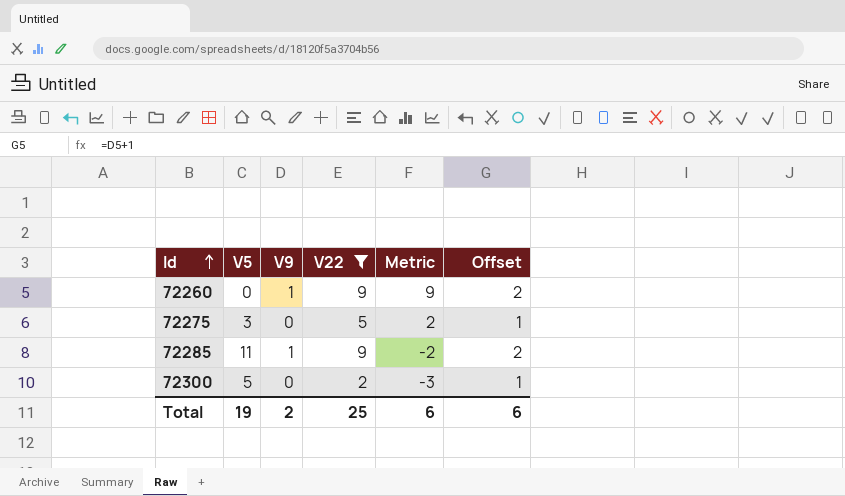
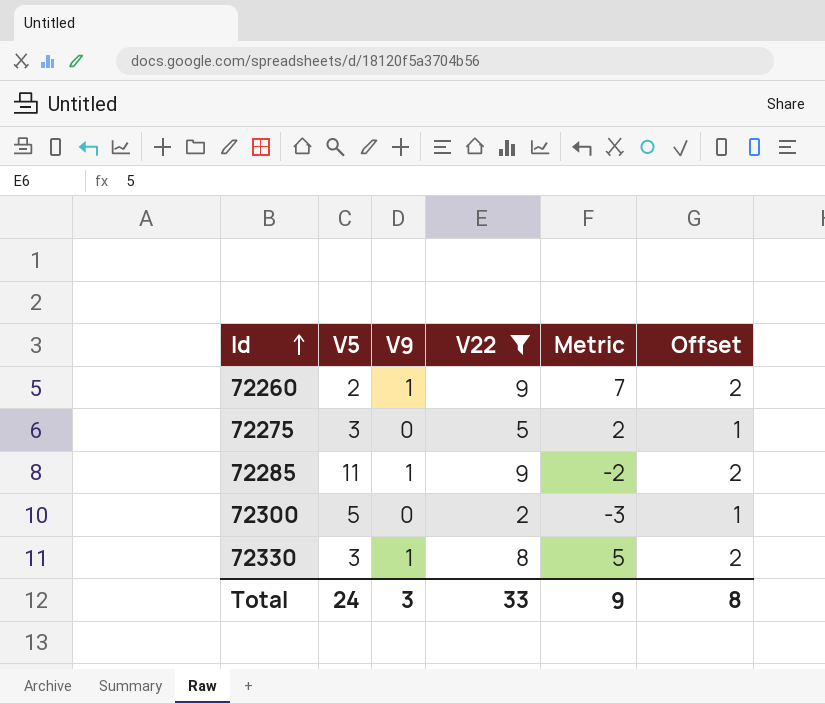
72260 | V5: 0 -> 2
72260 | Metric: 9 -> 7
row 72330: none -> 3 | 1 | 8 | 5 | 2
Total | V5: 19 -> 24
Total | V9: 2 -> 3
Total | V22: 25 -> 33
Total | Metric: 6 -> 9
Total | Offset: 6 -> 8

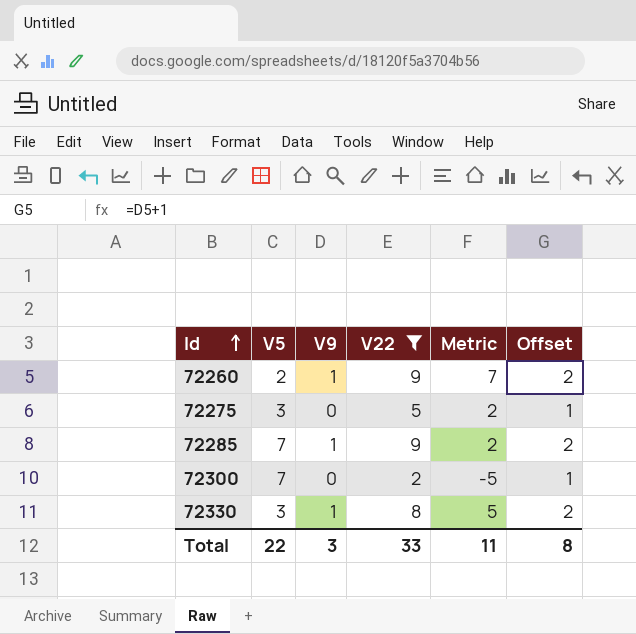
72285 | V5: 11 -> 7
72285 | Metric: -2 -> 2
72300 | V5: 5 -> 7
72300 | Metric: -3 -> -5
Total | V5: 24 -> 22
Total | Metric: 9 -> 11

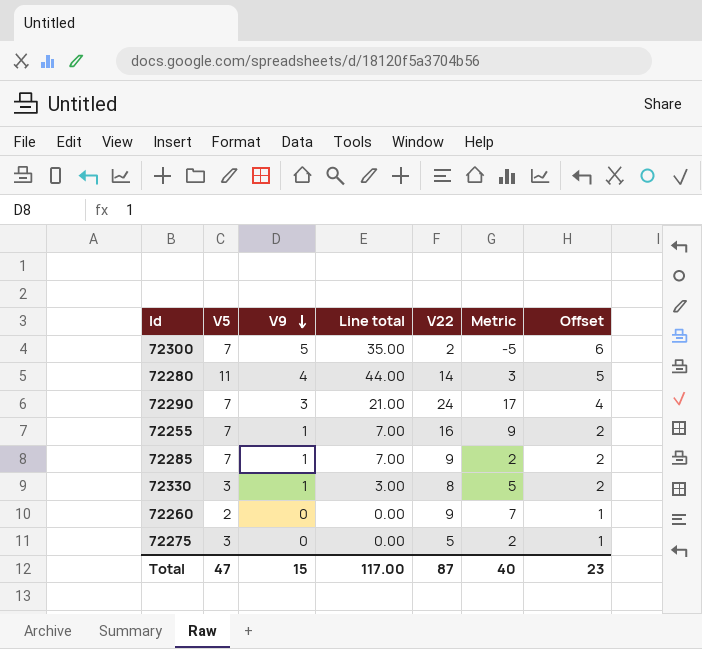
filter: V22 <= 9 -> none
row order: Id ascending -> V9 descending
column Line total | formula: none -> [V5] * [V9]
72300 | V9: 0 -> 5
72300 | Offset: 1 -> 6
72260 | V9: 1 -> 0
72260 | Offset: 2 -> 1
Total | V5: 22 -> 47
Total | V9: 3 -> 15
Total | V22: 33 -> 87
Total | Metric: 11 -> 40
Total | Offset: 8 -> 23

